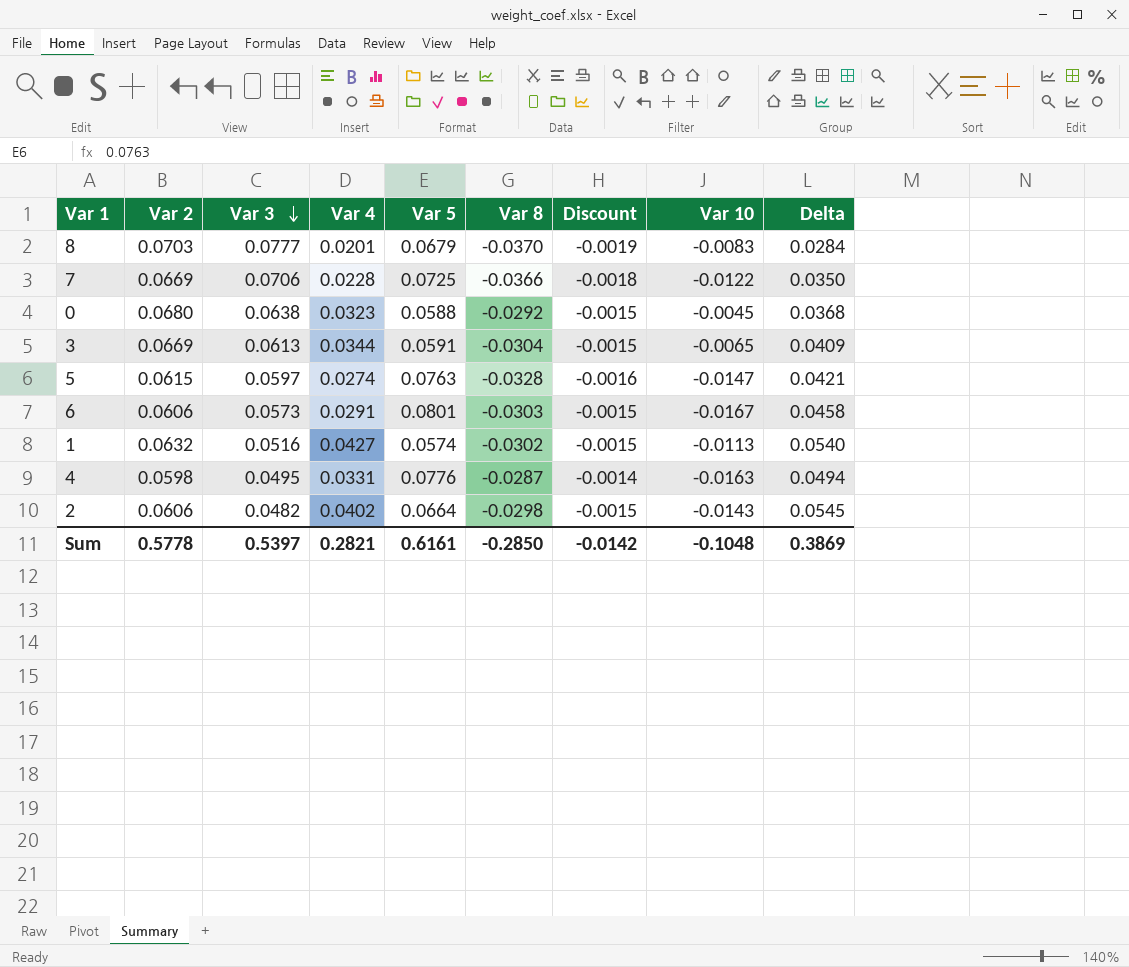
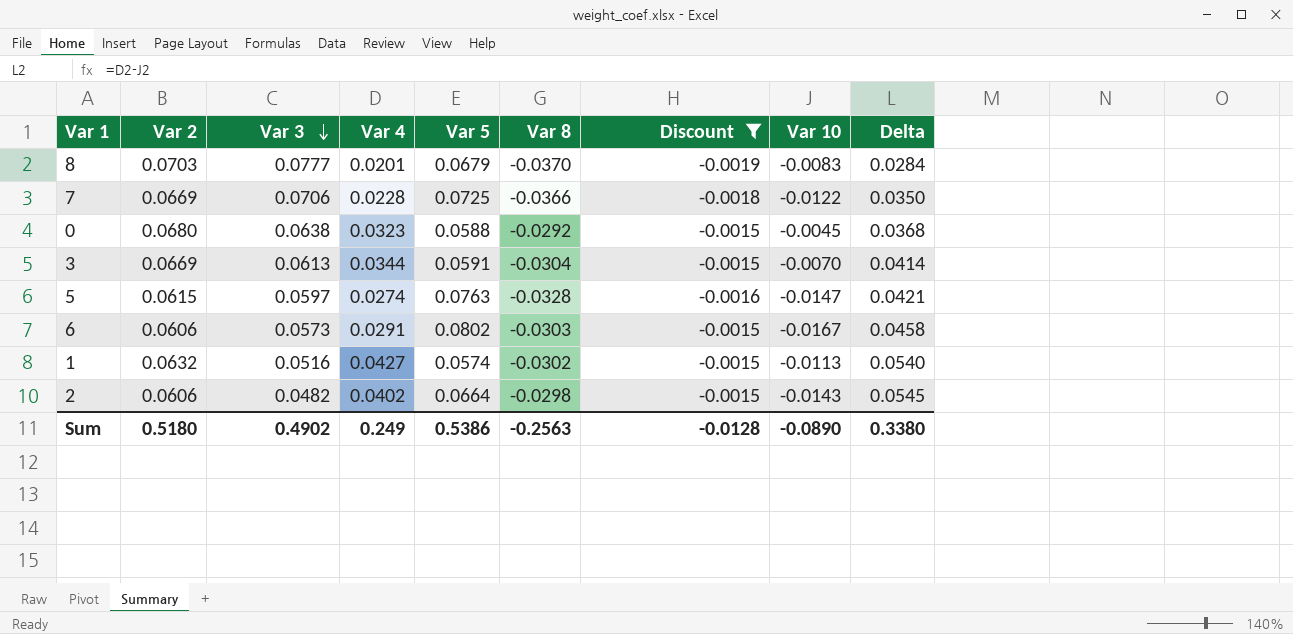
filter: none -> Discount != -0.0014
3 | Var 10: -0.0065 -> -0.0070
3 | Delta: 0.0409 -> 0.0414
6 | Var 5: 0.0801 -> 0.0802
Sum | Var 2: 0.5778 -> 0.5180
Sum | Var 3: 0.5397 -> 0.4902
Sum | Var 4: 0.2821 -> 0.249
Sum | Var 5: 0.6161 -> 0.5386
Sum | Var 8: -0.2850 -> -0.2563
Sum | Discount: -0.0142 -> -0.0128
Sum | Var 10: -0.1048 -> -0.0890
Sum | Delta: 0.3869 -> 0.3380

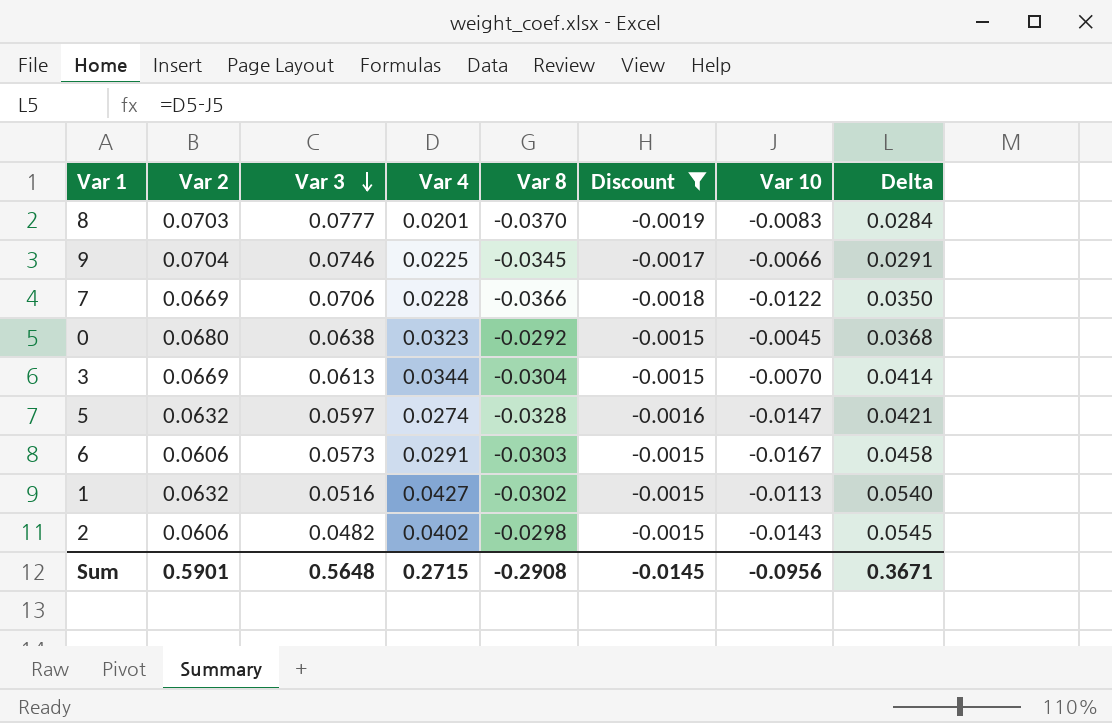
column Var 5 | position: 5 -> none
row 9: none -> 0.0704 | 0.0746 | 0.0225 | -0.0345 | -0.0017 | -0.0066 | 0.0291
5 | Var 2: 0.0615 -> 0.0632
Sum | Var 2: 0.5180 -> 0.5901
Sum | Var 3: 0.4902 -> 0.5648
Sum | Var 4: 0.249 -> 0.2715
Sum | Var 8: -0.2563 -> -0.2908
Sum | Discount: -0.0128 -> -0.0145
Sum | Var 10: -0.0890 -> -0.0956
Sum | Delta: 0.3380 -> 0.3671

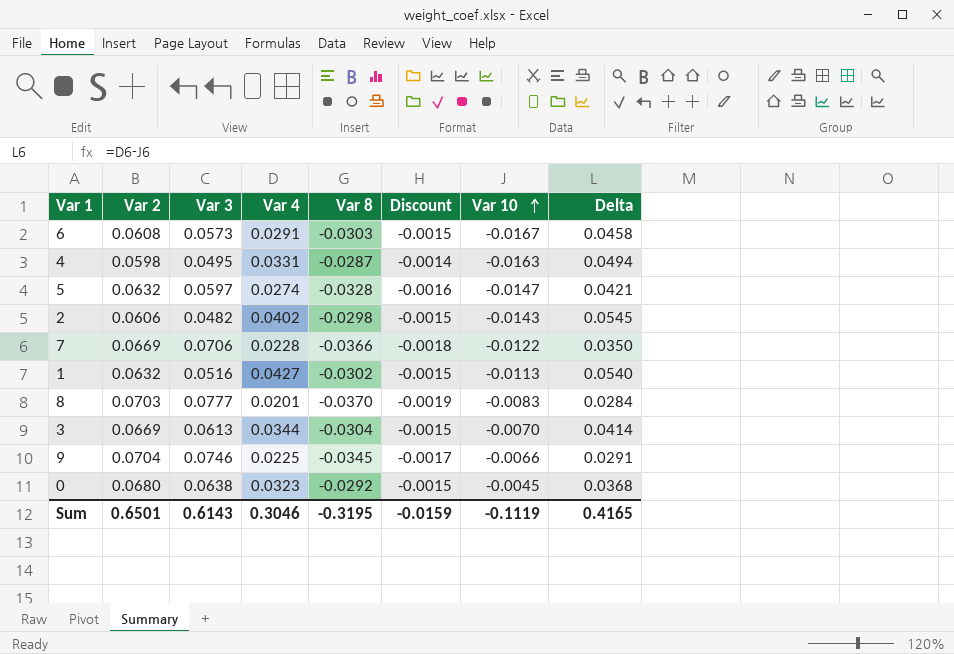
filter: Discount != -0.0014 -> none
row order: Var 3 descending -> Var 10 ascending
6 | Var 2: 0.0606 -> 0.0608
Sum | Var 2: 0.5901 -> 0.6501
Sum | Var 3: 0.5648 -> 0.6143
Sum | Var 4: 0.2715 -> 0.3046
Sum | Var 8: -0.2908 -> -0.3195
Sum | Discount: -0.0145 -> -0.0159
Sum | Var 10: -0.0956 -> -0.1119
Sum | Delta: 0.3671 -> 0.4165

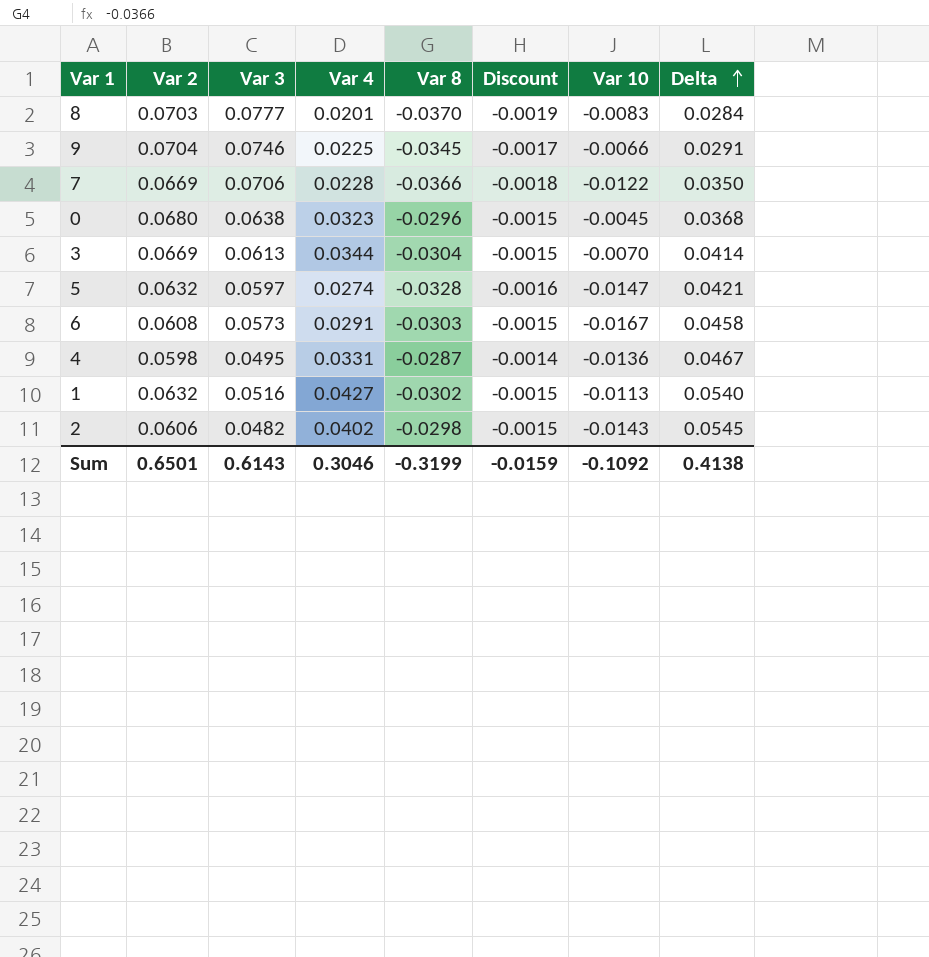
row order: Var 10 ascending -> Delta ascending
0 | Var 8: -0.0292 -> -0.0296
4 | Var 10: -0.0163 -> -0.0136
4 | Delta: 0.0494 -> 0.0467
Sum | Var 8: -0.3195 -> -0.3199
Sum | Var 10: -0.1119 -> -0.1092
Sum | Delta: 0.4165 -> 0.4138

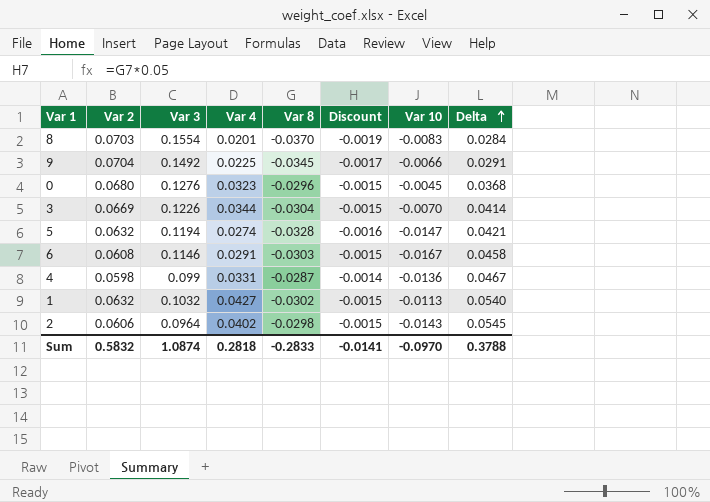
row 7: 0.0669 | 0.0706 | 0.0228 | -0.0366 | -0.0018 | -0.0122 | 0.0350 -> none
8 | Var 3: 0.0777 -> 0.1554
9 | Var 3: 0.0746 -> 0.1492
0 | Var 3: 0.0638 -> 0.1276
3 | Var 3: 0.0613 -> 0.1226
5 | Var 3: 0.0597 -> 0.1194
6 | Var 3: 0.0573 -> 0.1146
4 | Var 3: 0.0495 -> 0.099
1 | Var 3: 0.0516 -> 0.1032
2 | Var 3: 0.0482 -> 0.0964
Sum | Var 2: 0.6501 -> 0.5832
Sum | Var 3: 0.6143 -> 1.0874
Sum | Var 4: 0.3046 -> 0.2818
Sum | Var 8: -0.3199 -> -0.2833
Sum | Discount: -0.0159 -> -0.0141
Sum | Var 10: -0.1092 -> -0.0970
Sum | Delta: 0.4138 -> 0.3788

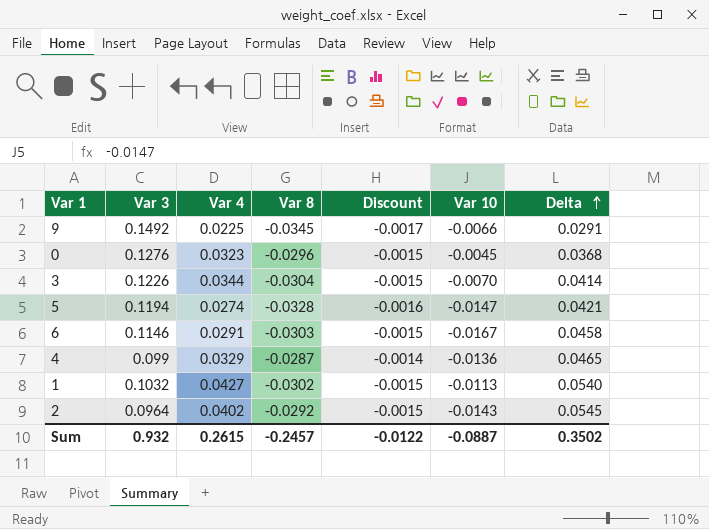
column Var 2 | position: 2 -> none
row 8: 0.0703 | 0.1554 | 0.0201 | -0.0370 | -0.0019 | -0.0083 | 0.0284 -> none
4 | Var 4: 0.0331 -> 0.0329
4 | Delta: 0.0467 -> 0.0465
2 | Var 8: -0.0298 -> -0.0292
Sum | Var 3: 1.0874 -> 0.932
Sum | Var 4: 0.2818 -> 0.2615
Sum | Var 8: -0.2833 -> -0.2457
Sum | Discount: -0.0141 -> -0.0122
Sum | Var 10: -0.0970 -> -0.0887
Sum | Delta: 0.3788 -> 0.3502

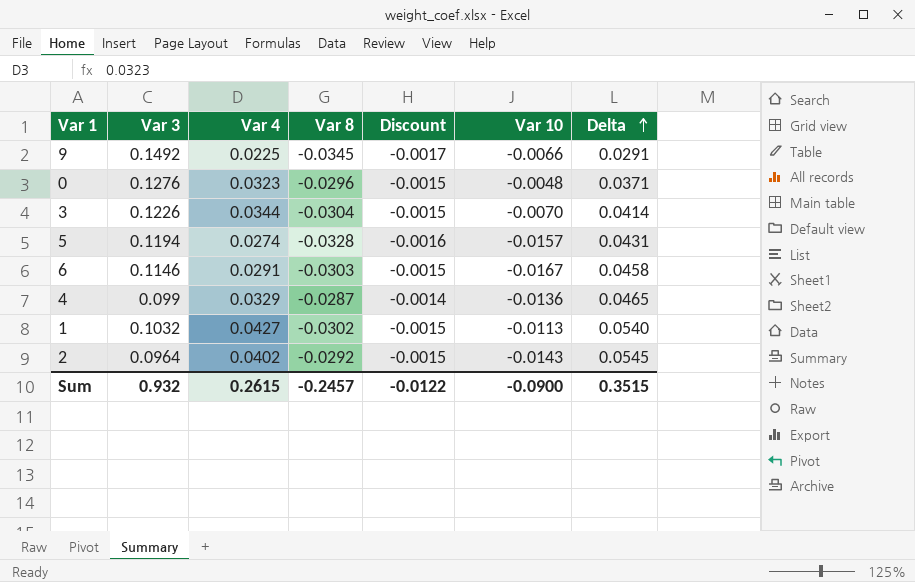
0 | Var 10: -0.0045 -> -0.0048
0 | Delta: 0.0368 -> 0.0371
5 | Var 10: -0.0147 -> -0.0157
5 | Delta: 0.0421 -> 0.0431
Sum | Var 10: -0.0887 -> -0.0900
Sum | Delta: 0.3502 -> 0.3515

